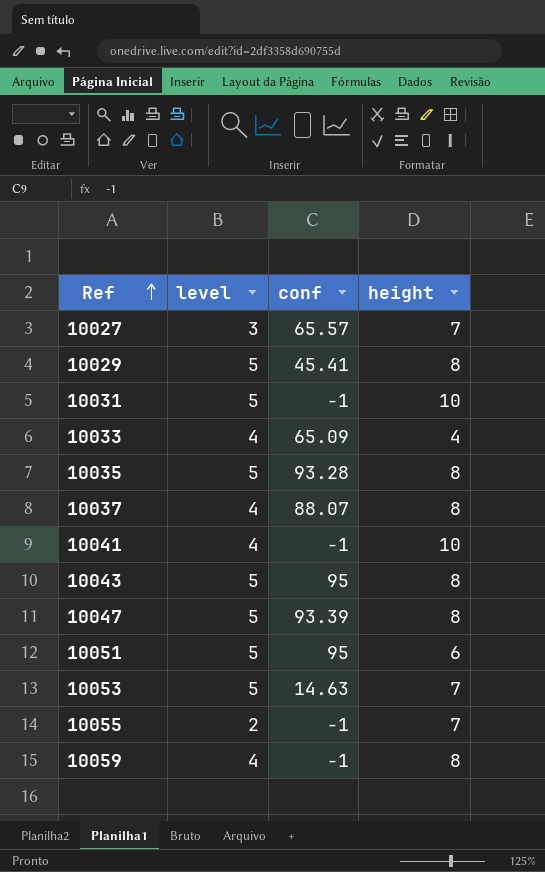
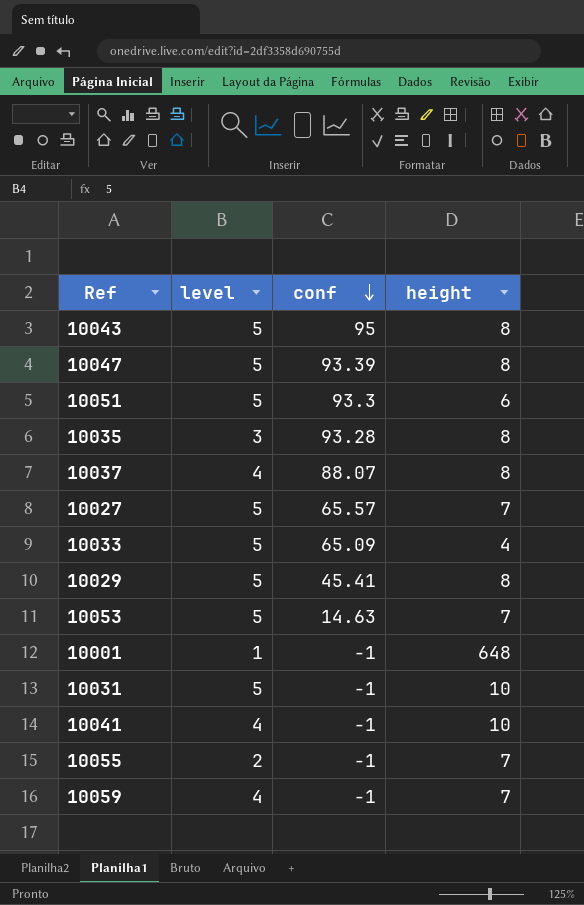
row order: Ref ascending -> conf descending
10051 | conf: 95 -> 93.3
10035 | level: 5 -> 3
10027 | level: 3 -> 5
10033 | level: 4 -> 5
row 10001: none -> 1 | -1 | 648
10059 | height: 8 -> 7

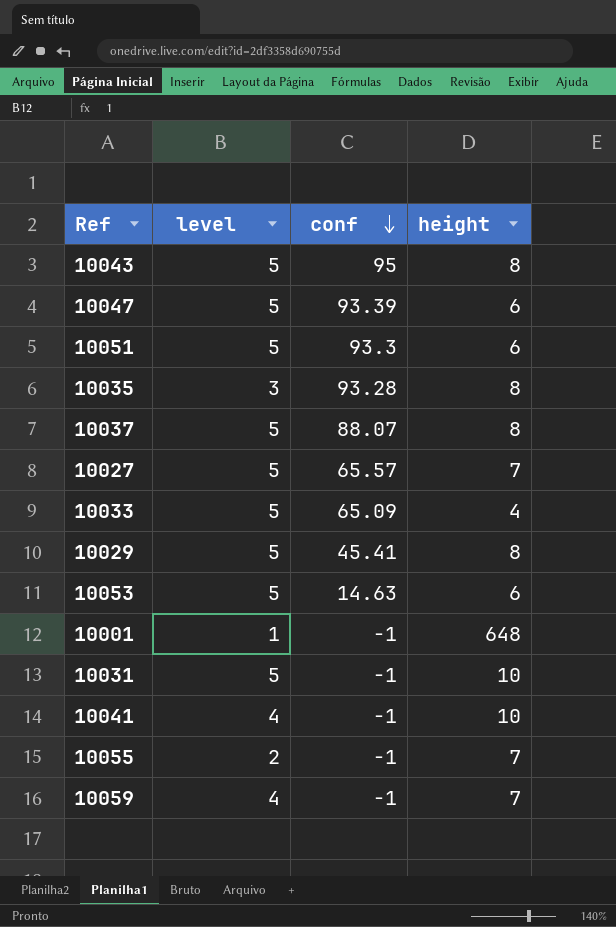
10047 | height: 8 -> 6
10037 | level: 4 -> 5
10053 | height: 7 -> 6

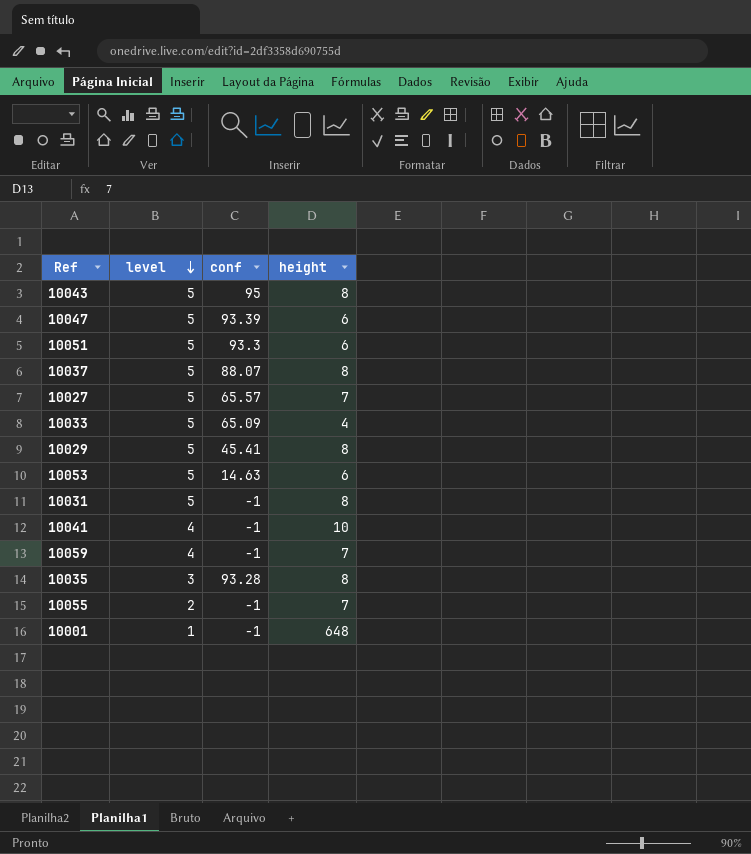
row order: conf descending -> level descending
10031 | height: 10 -> 8

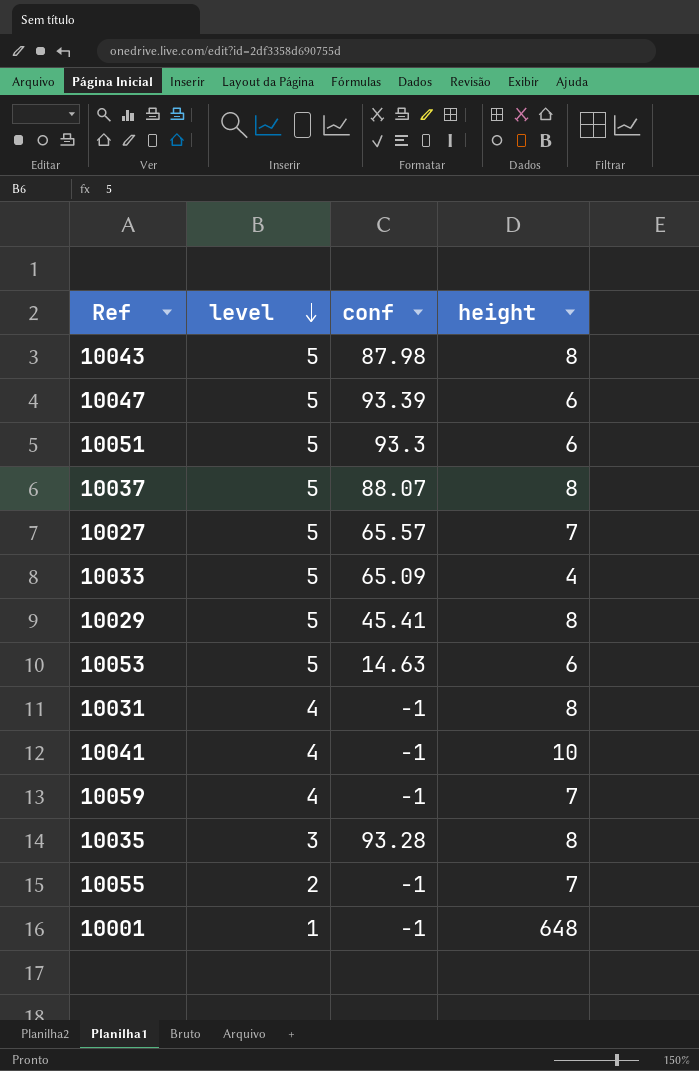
10043 | conf: 95 -> 87.98
10031 | level: 5 -> 4

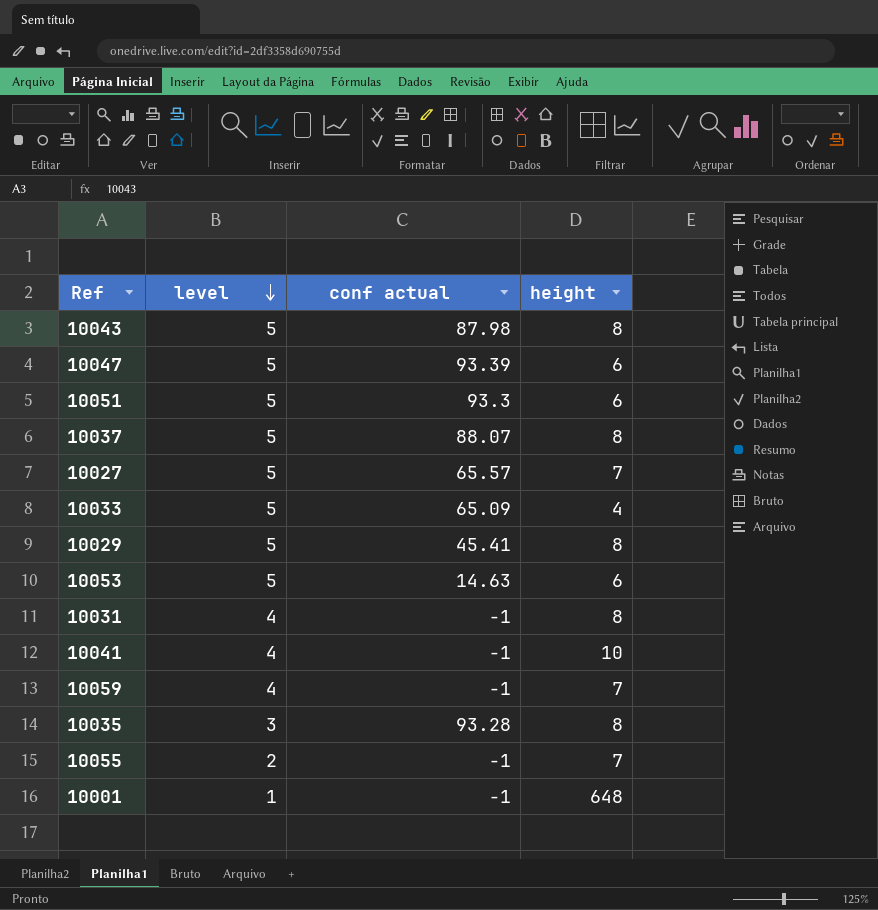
column name: conf -> conf actual

